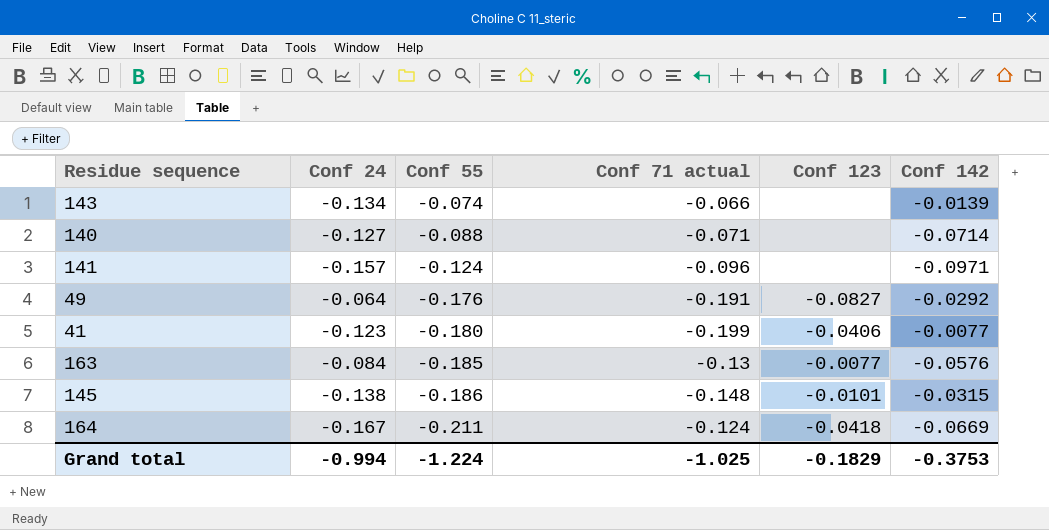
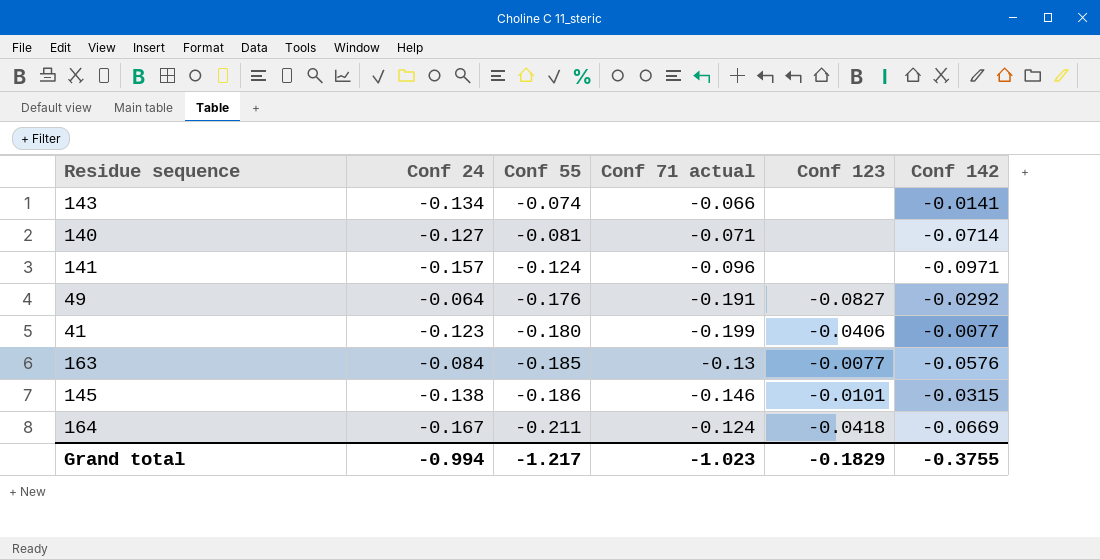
143 | Conf 142: -0.0139 -> -0.0141
140 | Conf 55: -0.088 -> -0.081
145 | Conf 71 actual: -0.148 -> -0.146
Grand total | Conf 55: -1.224 -> -1.217
Grand total | Conf 71 actual: -1.025 -> -1.023
Grand total | Conf 142: -0.3753 -> -0.3755

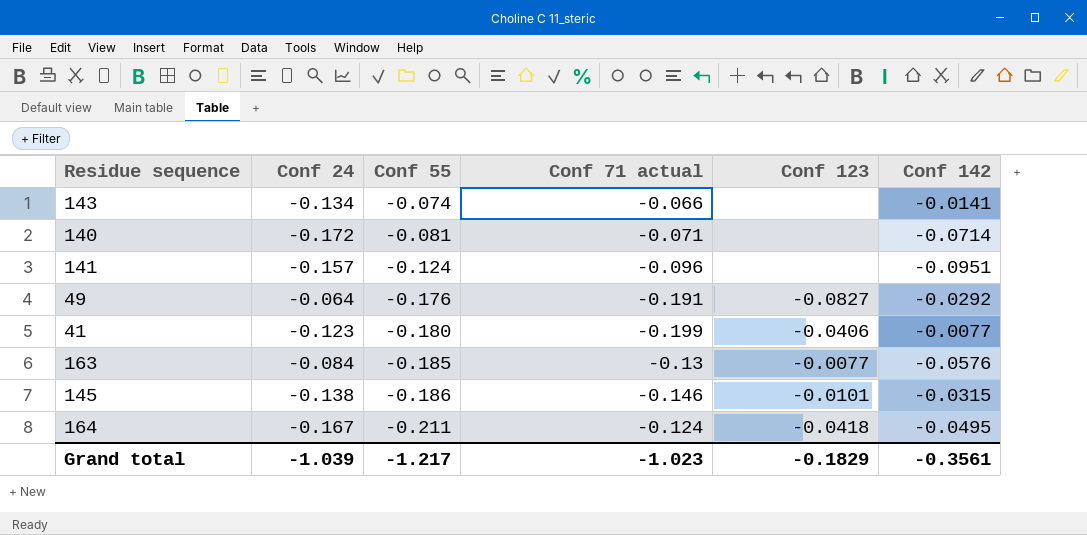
140 | Conf 24: -0.127 -> -0.172
141 | Conf 142: -0.0971 -> -0.0951
164 | Conf 142: -0.0669 -> -0.0495
Grand total | Conf 24: -0.994 -> -1.039
Grand total | Conf 142: -0.3755 -> -0.3561

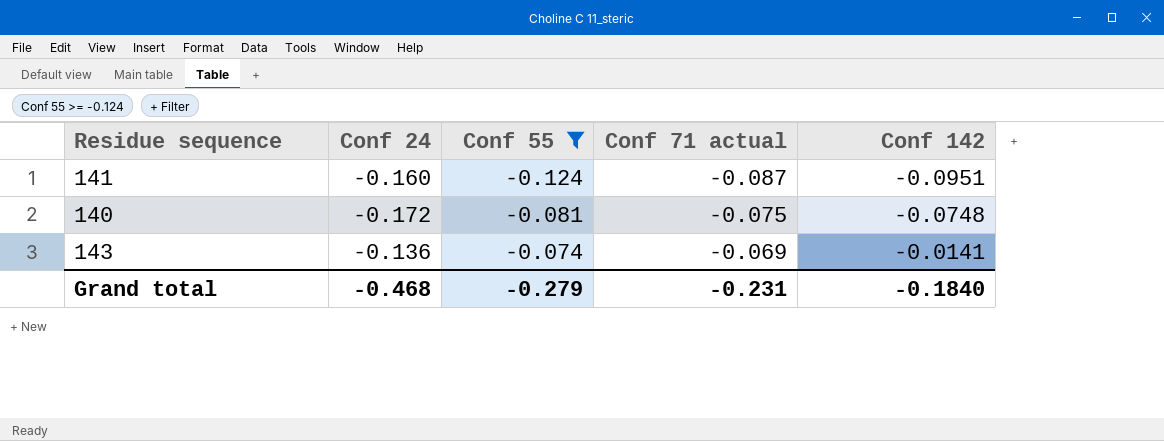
filter: none -> Conf 55 >= -0.124
row order: Conf 55 descending -> Conf 55 ascending
column Conf 123 | position: 5 -> none
141 | Conf 24: -0.157 -> -0.160
141 | Conf 71 actual: -0.096 -> -0.087
140 | Conf 71 actual: -0.071 -> -0.075
140 | Conf 142: -0.0714 -> -0.0748
143 | Conf 24: -0.134 -> -0.136
143 | Conf 71 actual: -0.066 -> -0.069
Grand total | Conf 24: -1.039 -> -0.468
Grand total | Conf 55: -1.217 -> -0.279
Grand total | Conf 71 actual: -1.023 -> -0.231
Grand total | Conf 142: -0.3561 -> -0.1840

